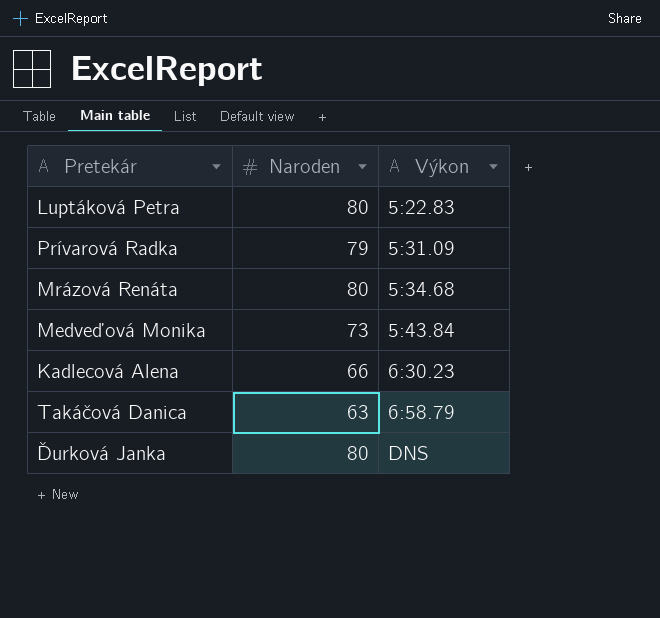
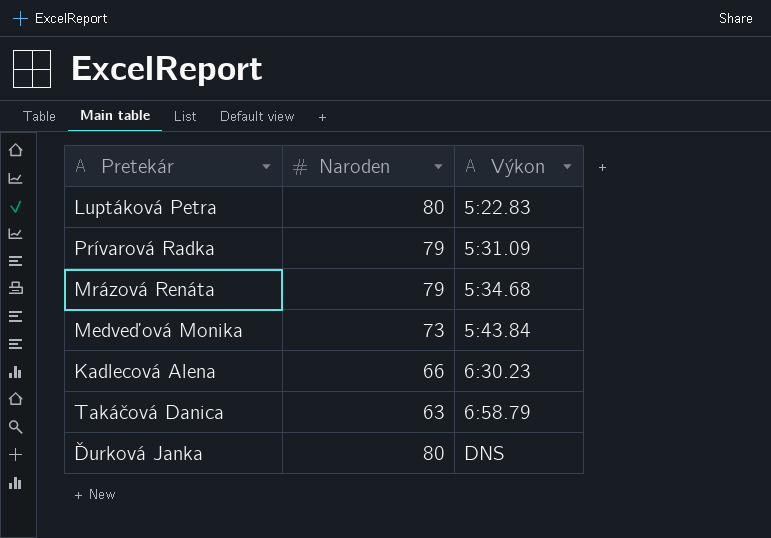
Mrázová Renáta | Naroden: 80 -> 79

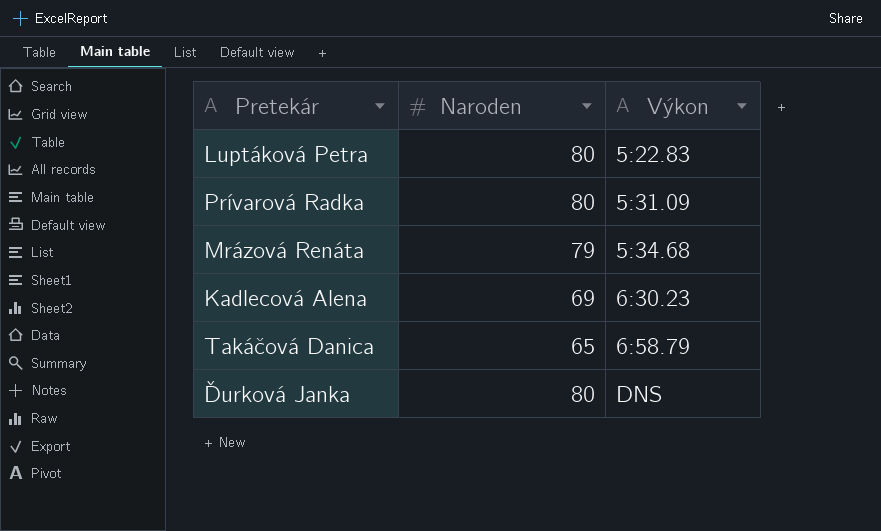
row Medveďová Monika: 73 | 5:43.84 -> none
Prívarová Radka | Naroden: 79 -> 80
Kadlecová Alena | Naroden: 66 -> 69
Takáčová Danica | Naroden: 63 -> 65

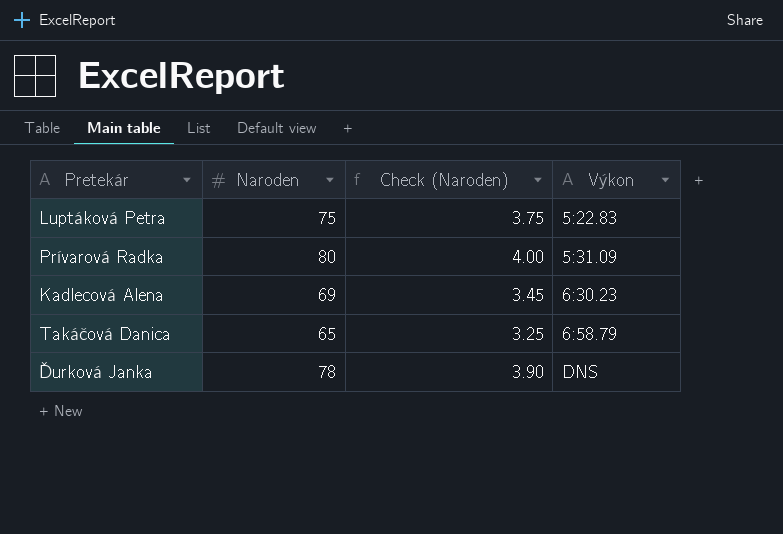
column Check (Naroden) | formula: none -> [Naroden] * 0.05
row Mrázová Renáta: 79 | 5:34.68 -> none
Luptáková Petra | Naroden: 80 -> 75
Ďurková Janka | Naroden: 80 -> 78

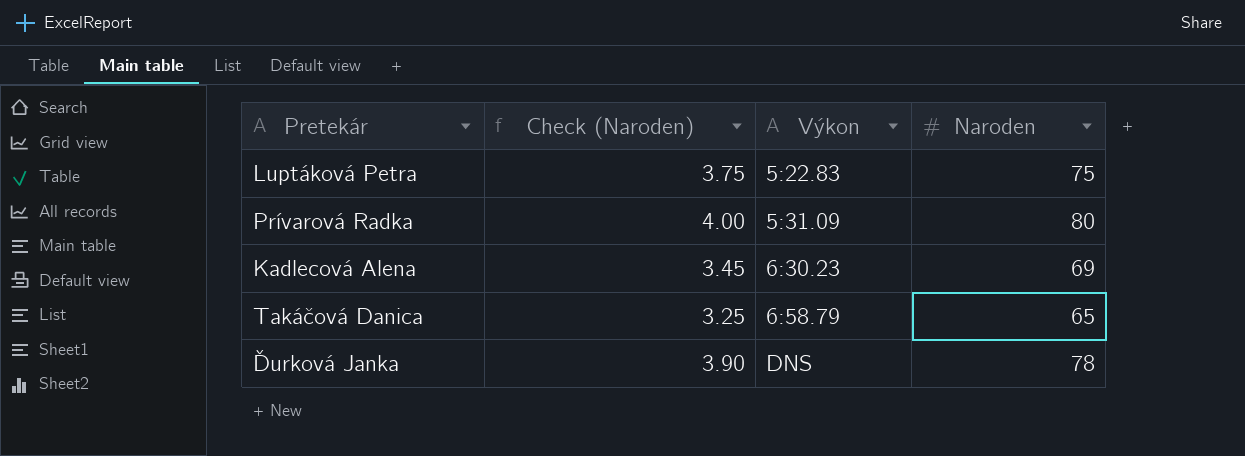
column Naroden | position: 2 -> 4

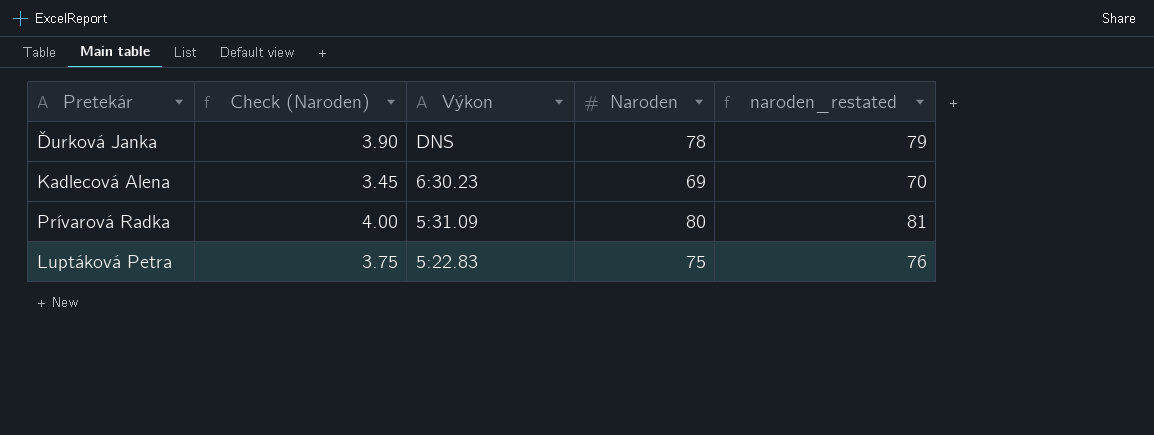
row order: Výkon ascending -> Výkon descending
column naroden_restated | formula: none -> [Naroden] + 1
row Takáčová Danica: 3.25 | 6:58.79 | 65 -> none

